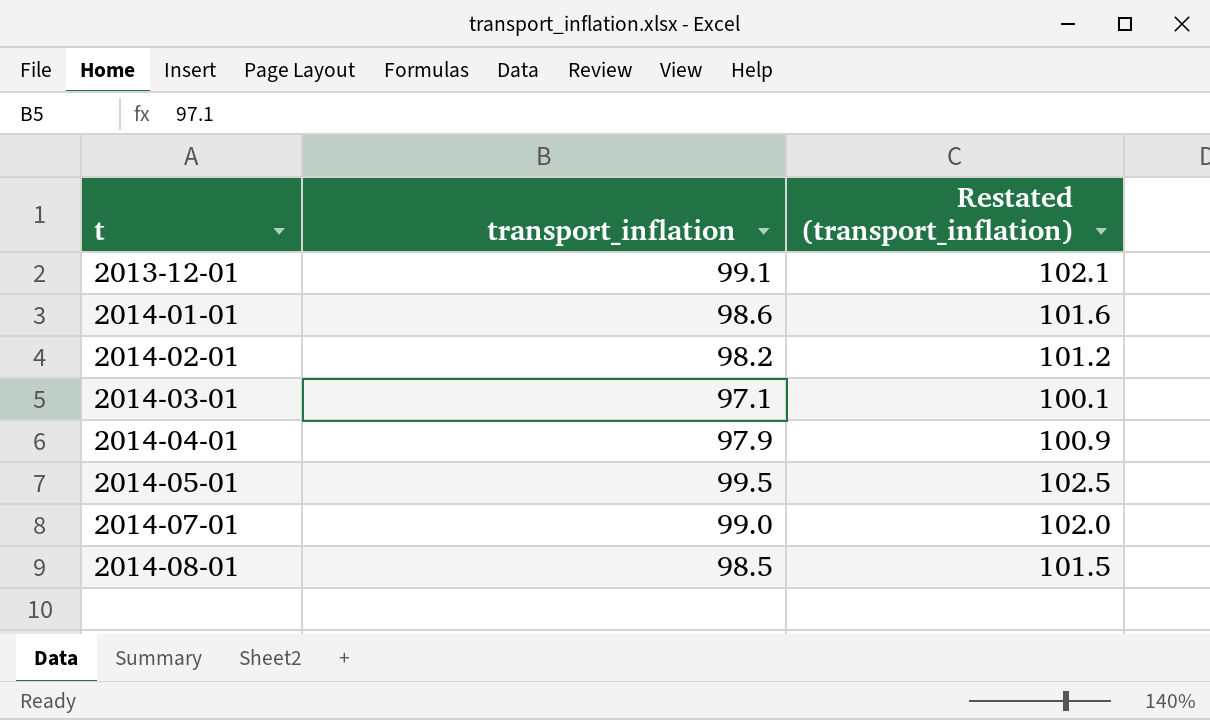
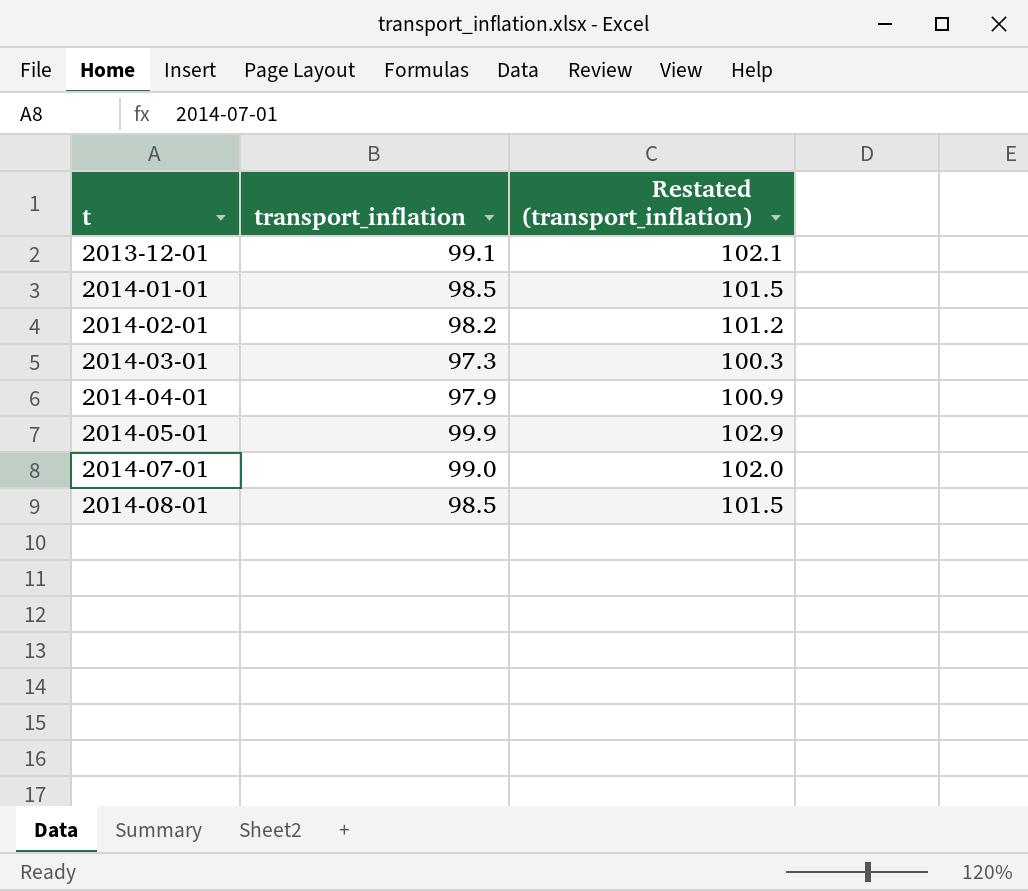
2014-01-01 | transport_inflation: 98.6 -> 98.5
2014-01-01 | Restated (transport_inflation): 101.6 -> 101.5
2014-03-01 | transport_inflation: 97.1 -> 97.3
2014-03-01 | Restated (transport_inflation): 100.1 -> 100.3
2014-05-01 | transport_inflation: 99.5 -> 99.9
2014-05-01 | Restated (transport_inflation): 102.5 -> 102.9

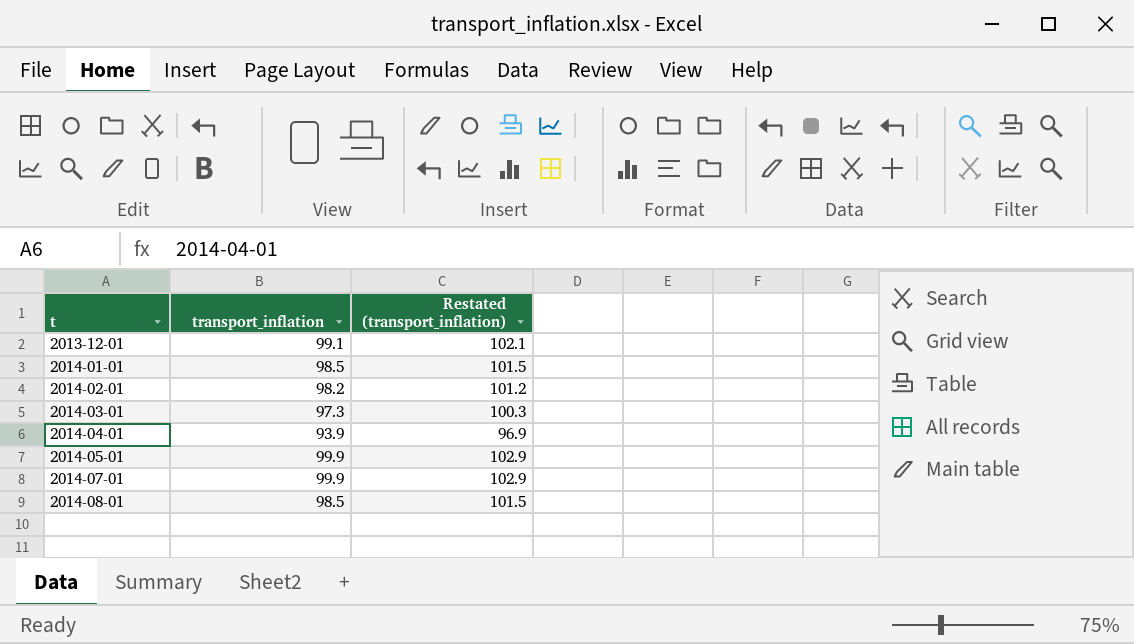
2014-04-01 | transport_inflation: 97.9 -> 93.9
2014-04-01 | Restated (transport_inflation): 100.9 -> 96.9
2014-07-01 | transport_inflation: 99.0 -> 99.9
2014-07-01 | Restated (transport_inflation): 102.0 -> 102.9

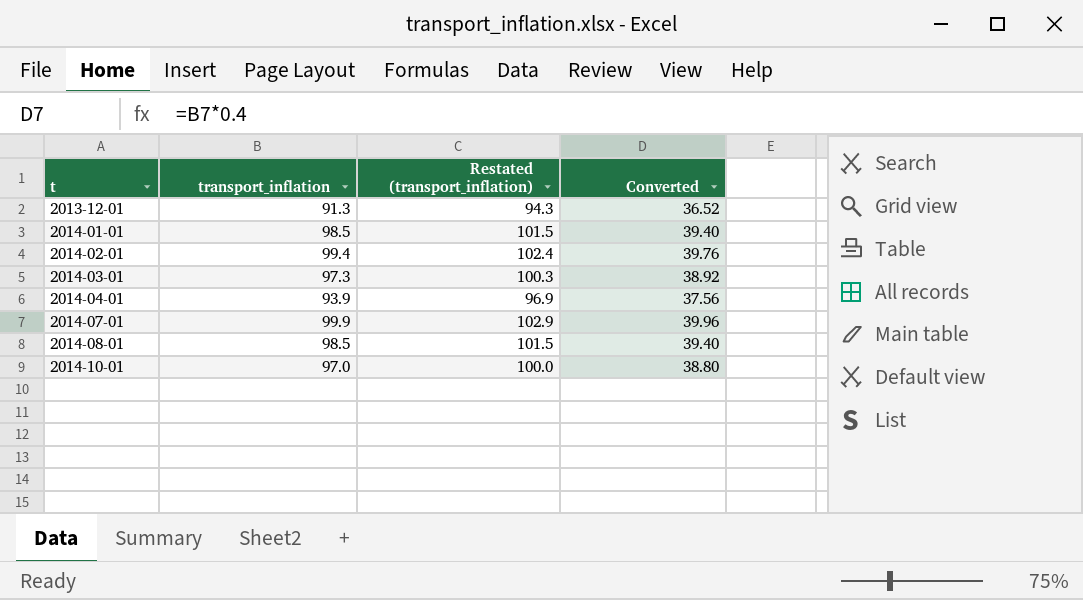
column Converted | formula: none -> [transport_inflation] * 0.4
row 2014-05-01: 99.9 | 102.9 -> none
2013-12-01 | transport_inflation: 99.1 -> 91.3
2013-12-01 | Restated (transport_inflation): 102.1 -> 94.3
2014-02-01 | transport_inflation: 98.2 -> 99.4
2014-02-01 | Restated (transport_inflation): 101.2 -> 102.4
row 2014-10-01: none -> 97.0 | 100.0 | 38.80

